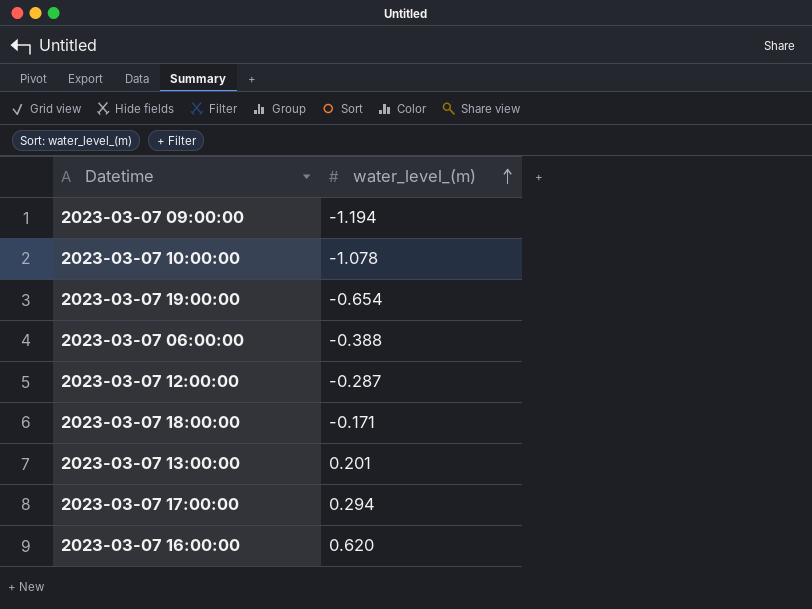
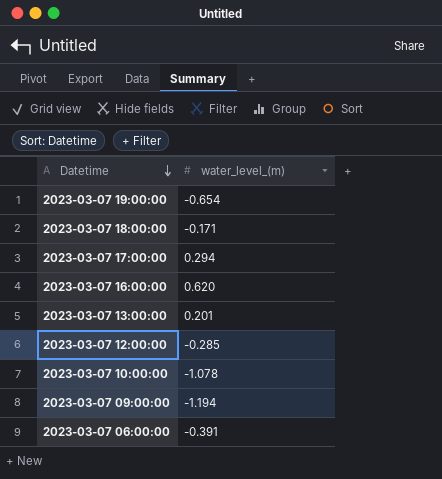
row order: water_level_(m) ascending -> Datetime descending
2023-03-07 12:00:00 | water_level_(m): -0.287 -> -0.285
2023-03-07 06:00:00 | water_level_(m): -0.388 -> -0.391

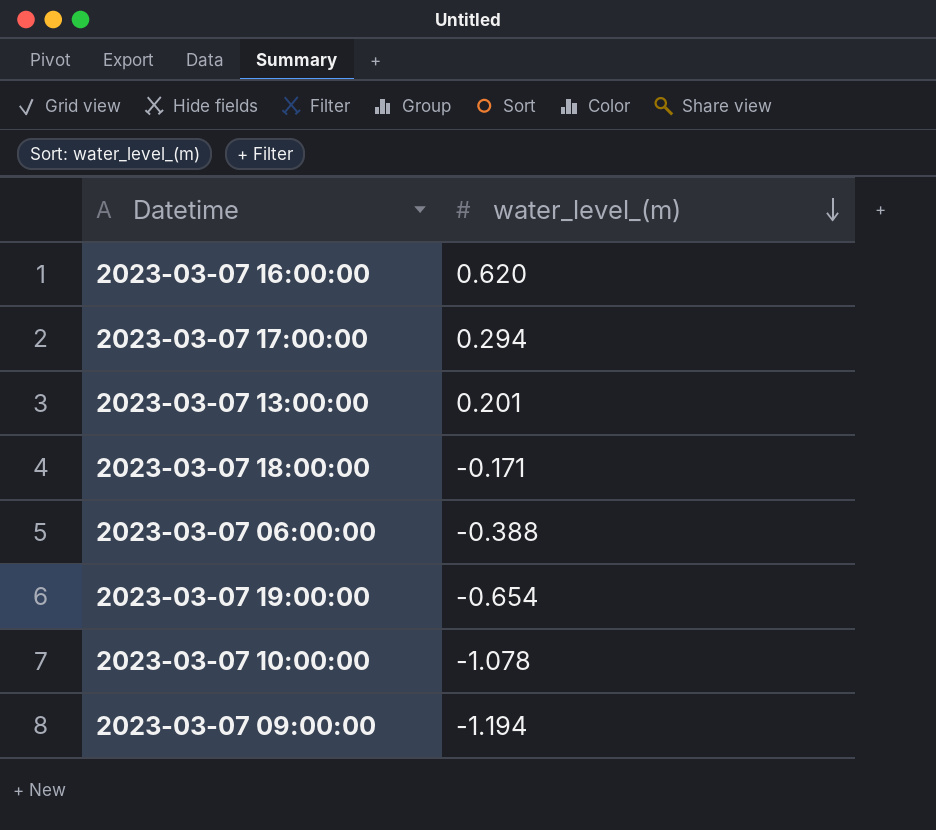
row order: Datetime descending -> water_level_(m) descending
row 2023-03-07 12:00:00: -0.285 -> none
2023-03-07 06:00:00 | water_level_(m): -0.391 -> -0.388

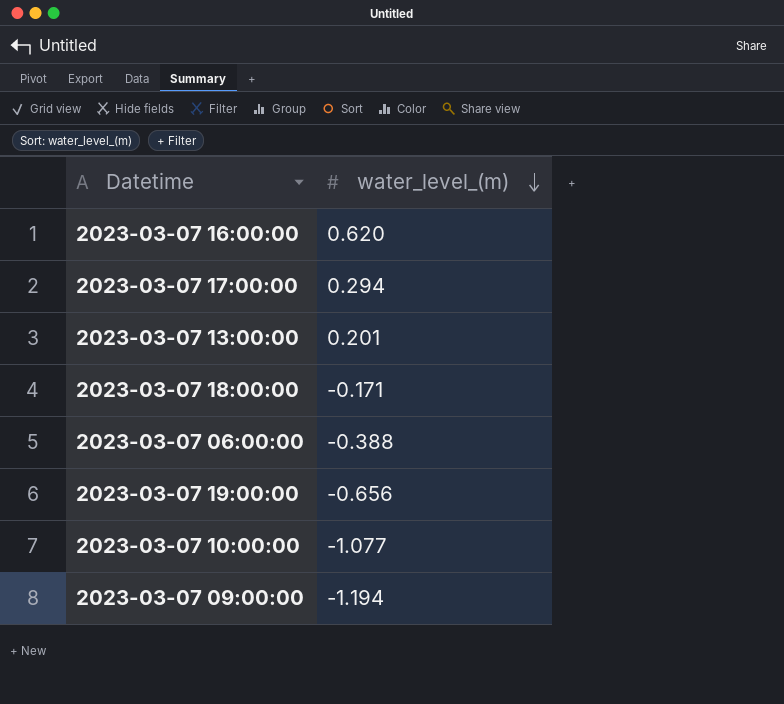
2023-03-07 19:00:00 | water_level_(m): -0.654 -> -0.656
2023-03-07 10:00:00 | water_level_(m): -1.078 -> -1.077

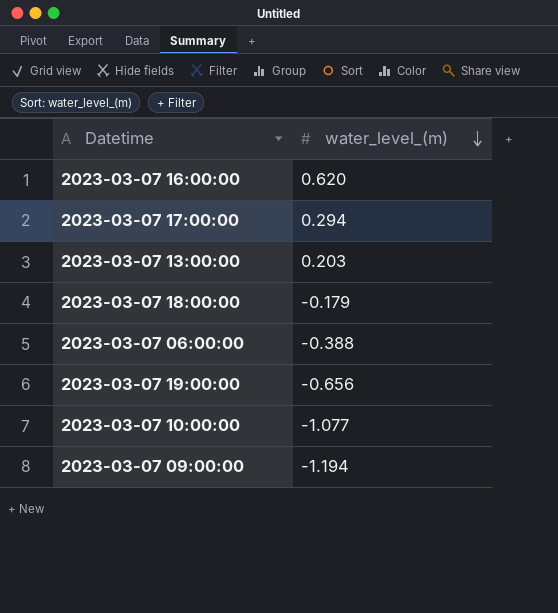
2023-03-07 13:00:00 | water_level_(m): 0.201 -> 0.203
2023-03-07 18:00:00 | water_level_(m): -0.171 -> -0.179

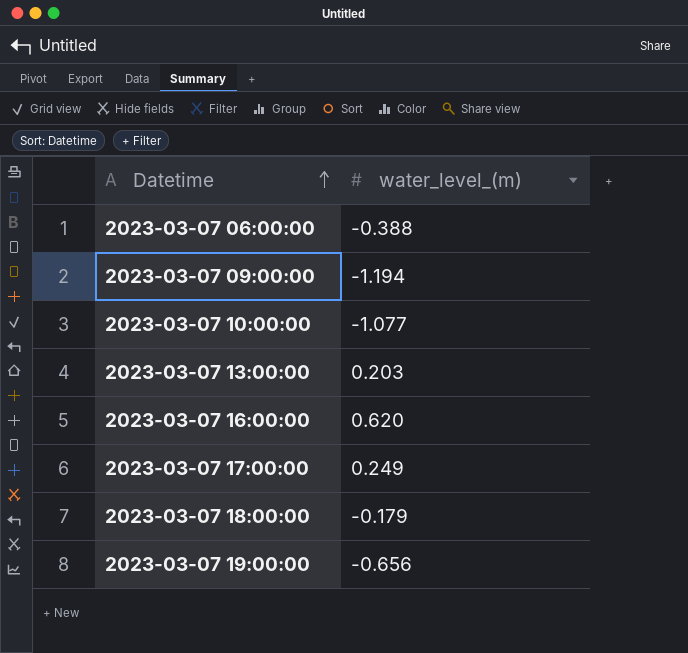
row order: water_level_(m) descending -> Datetime ascending
2023-03-07 17:00:00 | water_level_(m): 0.294 -> 0.249

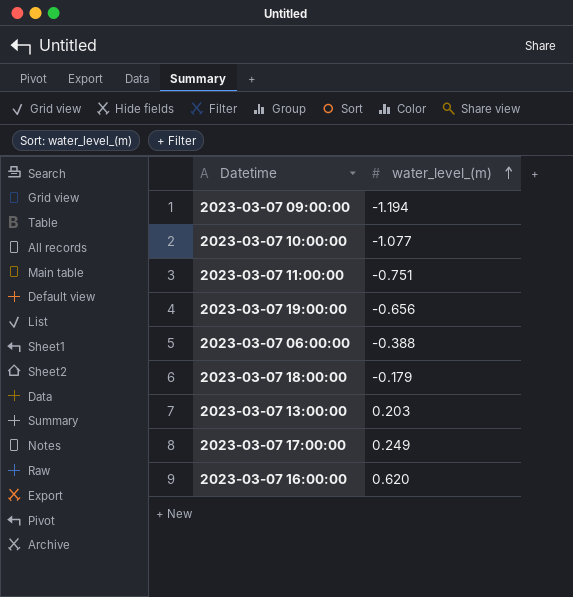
row order: Datetime ascending -> water_level_(m) ascending
row 2023-03-07 11:00:00: none -> -0.751

